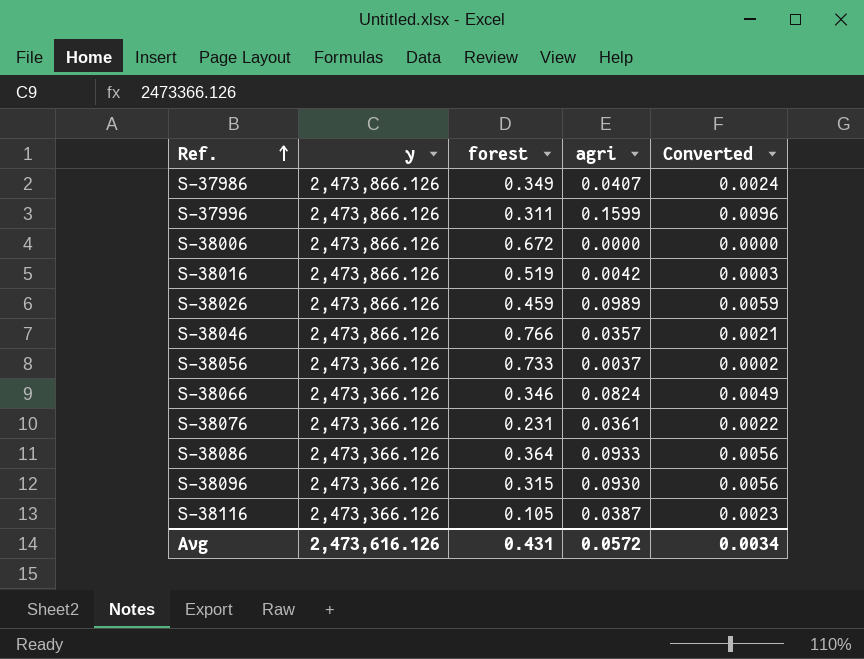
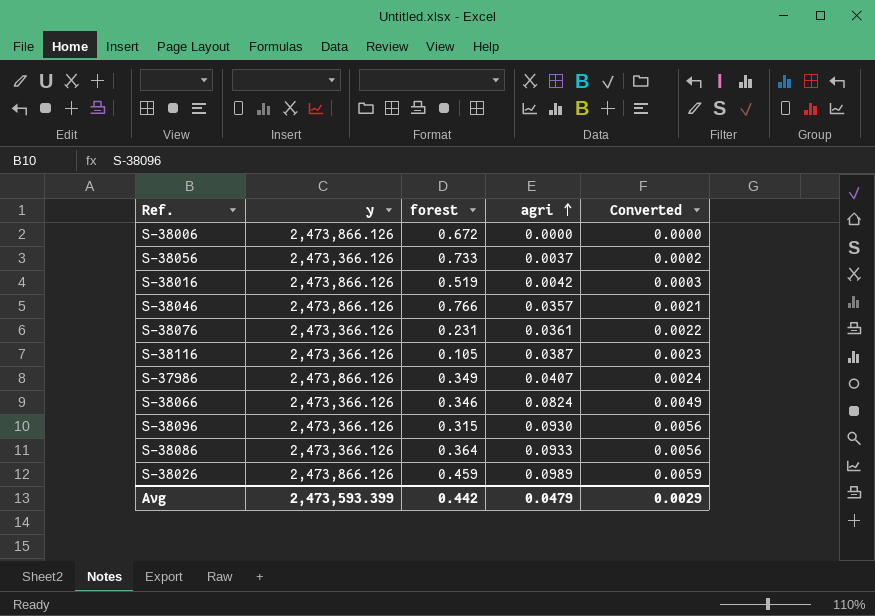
row order: Ref. ascending -> agri ascending
row S-37996: 2,473,866.126 | 0.311 | 0.1599 | 0.0096 -> none
Avg | y: 2,473,616.126 -> 2,473,593.399
Avg | forest: 0.431 -> 0.442
Avg | agri: 0.0572 -> 0.0479
Avg | Converted: 0.0034 -> 0.0029

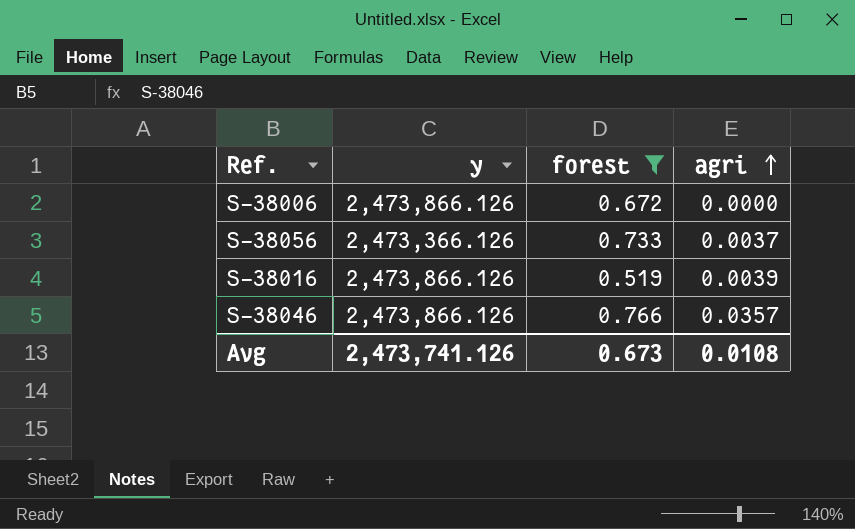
filter: none -> forest >= 0.519
column Converted | formula: [agri] * 0.06 -> none
S-38016 | agri: 0.0042 -> 0.0039
Avg | y: 2,473,593.399 -> 2,473,741.126
Avg | forest: 0.442 -> 0.673
Avg | agri: 0.0479 -> 0.0108

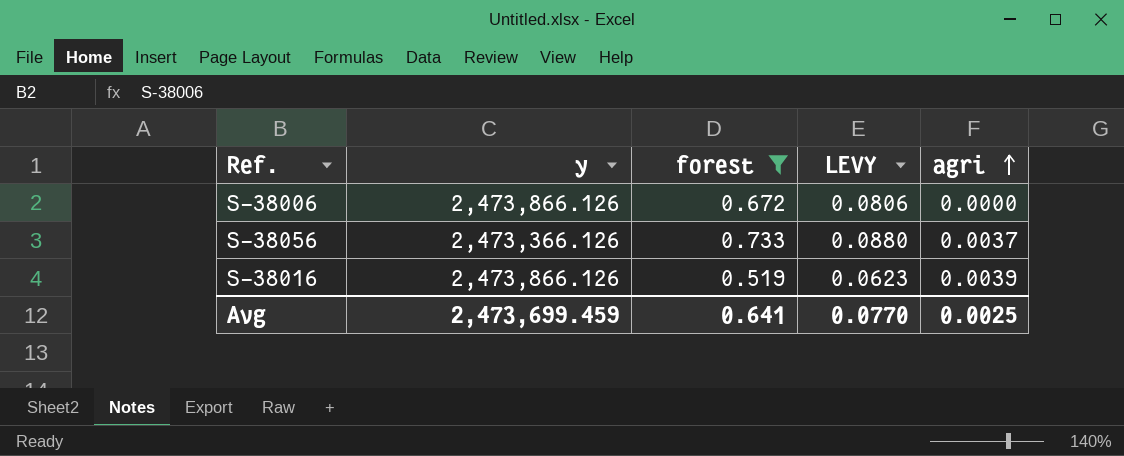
column LEVY | formula: none -> [forest] * 0.12
row S-38046: 2,473,866.126 | 0.766 | 0.0357 -> none
Avg | y: 2,473,741.126 -> 2,473,699.459
Avg | forest: 0.673 -> 0.641
Avg | agri: 0.0108 -> 0.0025

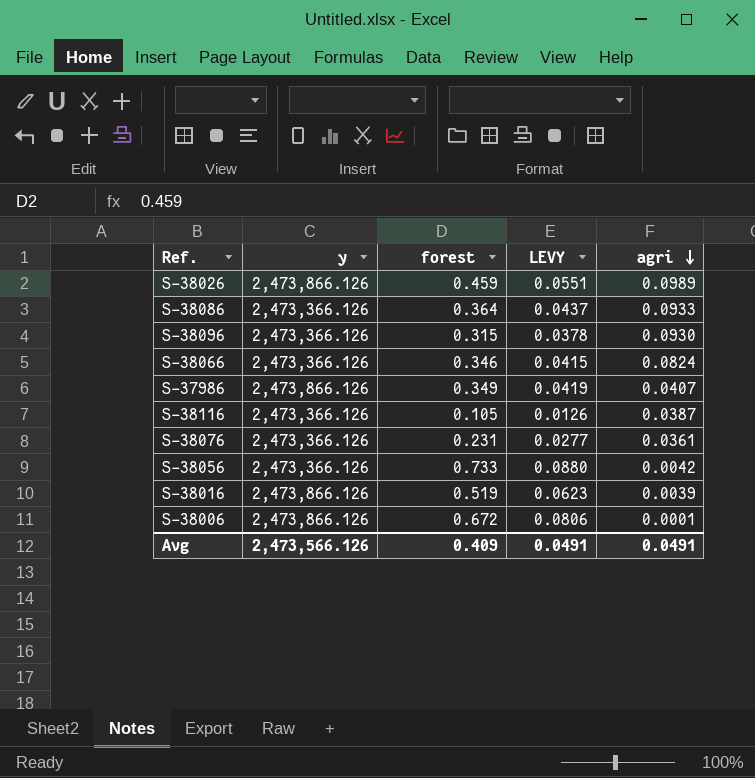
filter: forest >= 0.519 -> none
row order: agri ascending -> agri descending
S-38056 | agri: 0.0037 -> 0.0042
S-38006 | agri: 0.0000 -> 0.0001
Avg | y: 2,473,699.459 -> 2,473,566.126
Avg | forest: 0.641 -> 0.409
Avg | LEVY: 0.0770 -> 0.0491
Avg | agri: 0.0025 -> 0.0491

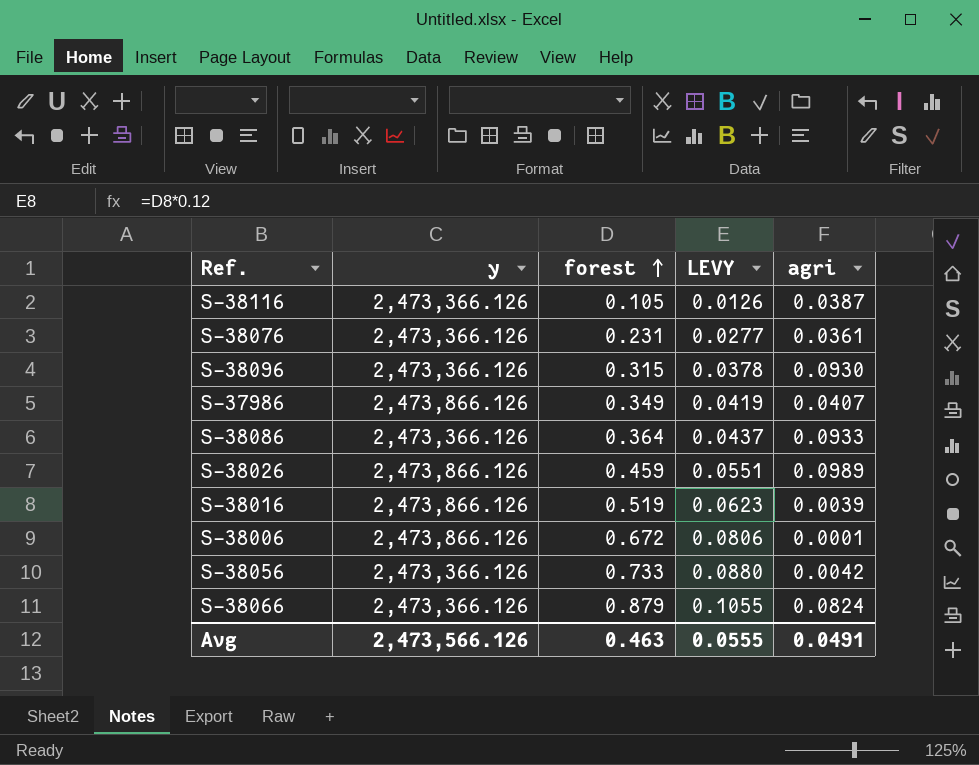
row order: agri descending -> forest ascending
S-38066 | forest: 0.346 -> 0.879
S-38066 | LEVY: 0.0415 -> 0.1055
Avg | forest: 0.409 -> 0.463
Avg | LEVY: 0.0491 -> 0.0555

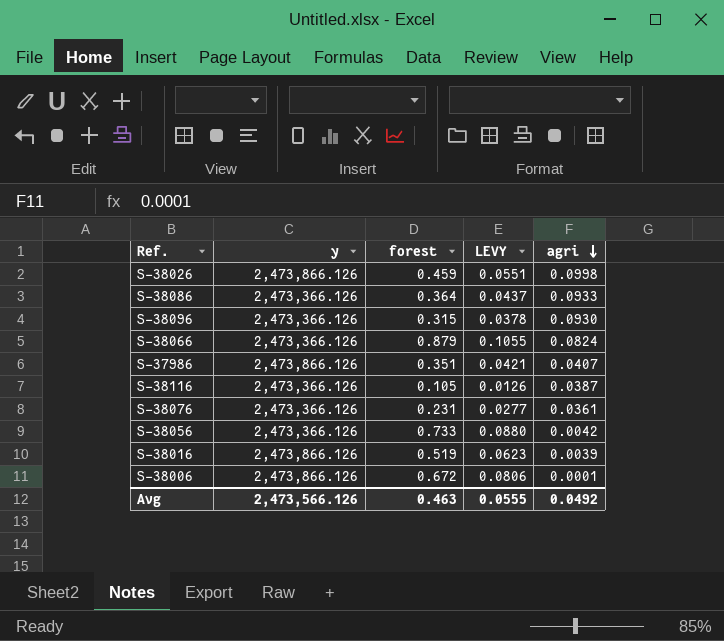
row order: forest ascending -> agri descending
S-38026 | agri: 0.0989 -> 0.0998
S-37986 | forest: 0.349 -> 0.351
S-37986 | LEVY: 0.0419 -> 0.0421
Avg | agri: 0.0491 -> 0.0492

